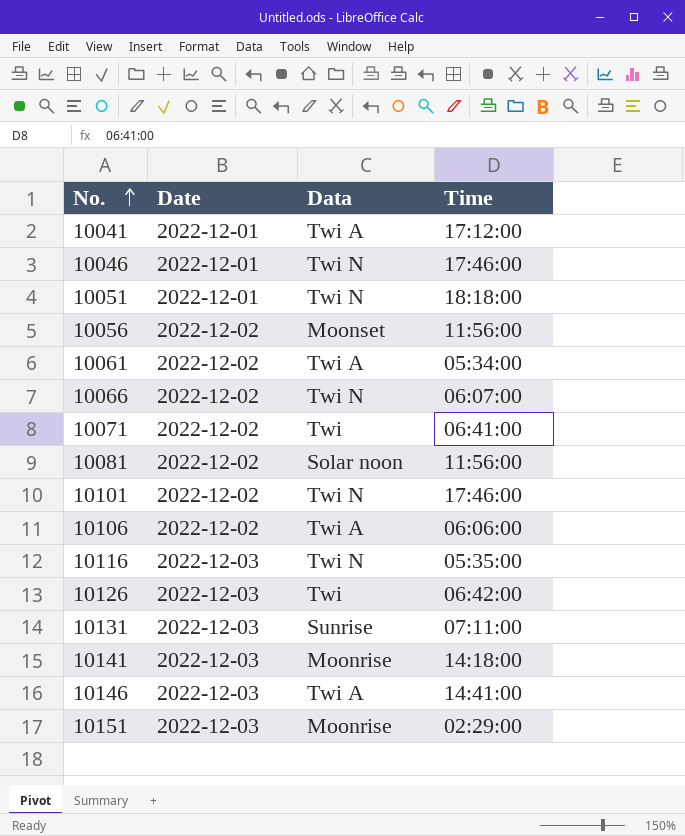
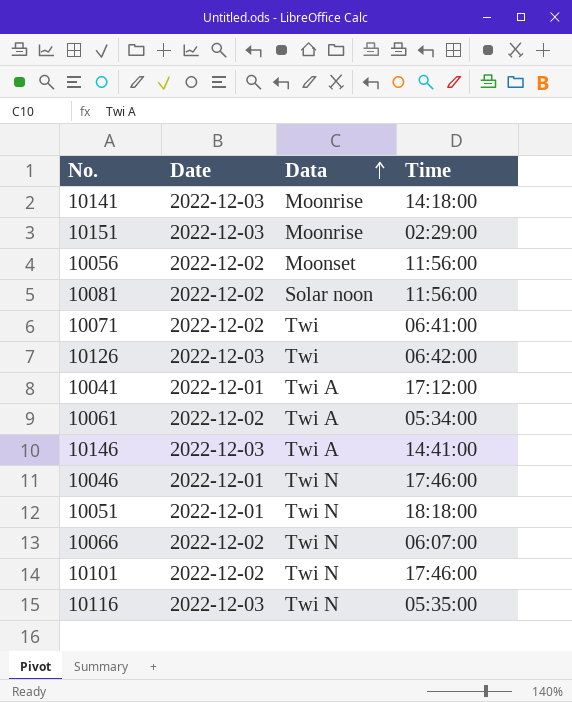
row order: No. ascending -> Data ascending
row 10106: 2022-12-02 | Twi A | 06:06:00 -> none
row 10131: 2022-12-03 | Sunrise | 07:11:00 -> none

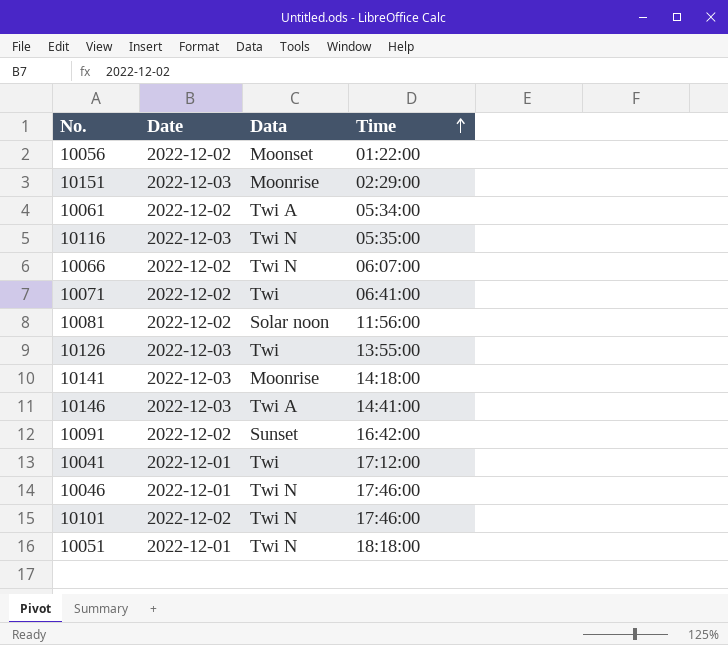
row order: Data ascending -> Time ascending
10056 | Time: 11:56:00 -> 01:22:00
10126 | Time: 06:42:00 -> 13:55:00
row 10091: none -> 2022-12-02 | Sunset | 16:42:00
10041 | Data: Twi A -> Twi

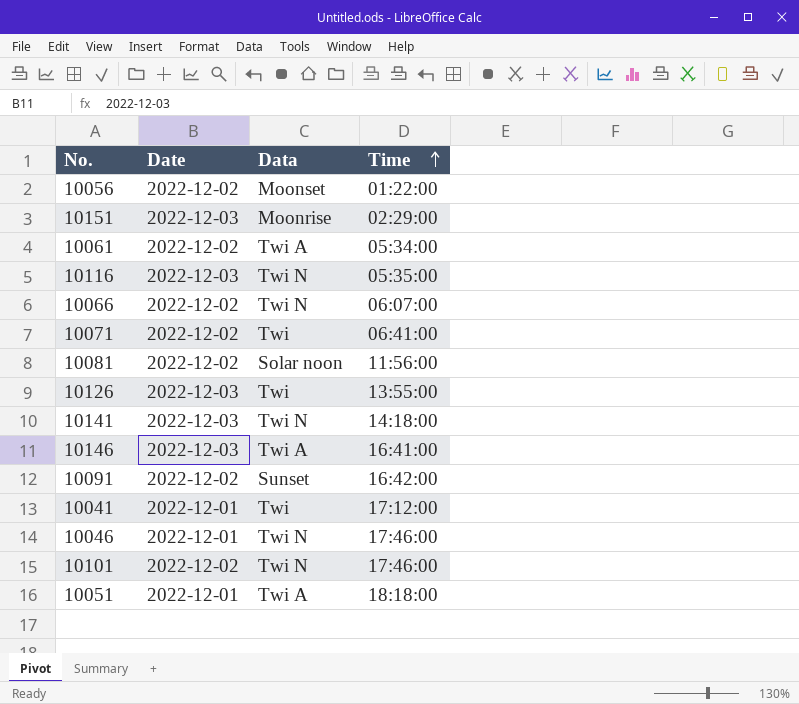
10141 | Data: Moonrise -> Twi N
10146 | Time: 14:41:00 -> 16:41:00
10051 | Data: Twi N -> Twi A

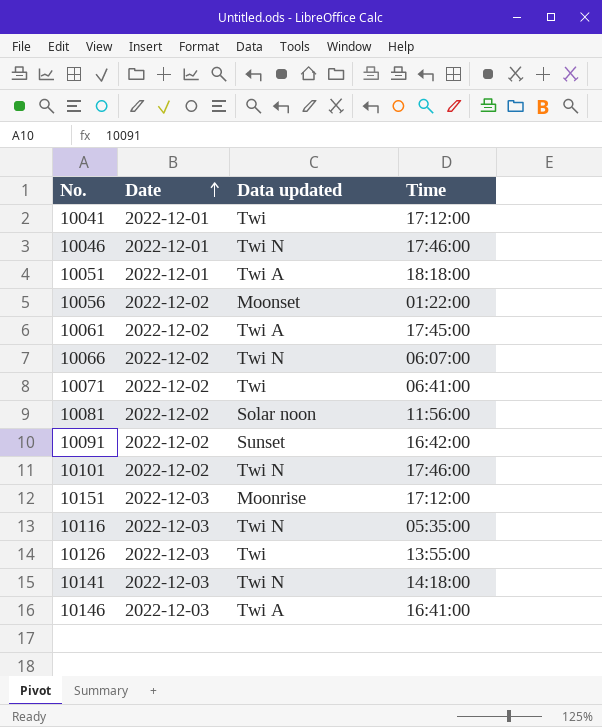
row order: Time ascending -> Date ascending
column name: Data -> Data updated
10061 | Time: 05:34:00 -> 17:45:00
10151 | Time: 02:29:00 -> 17:12:00

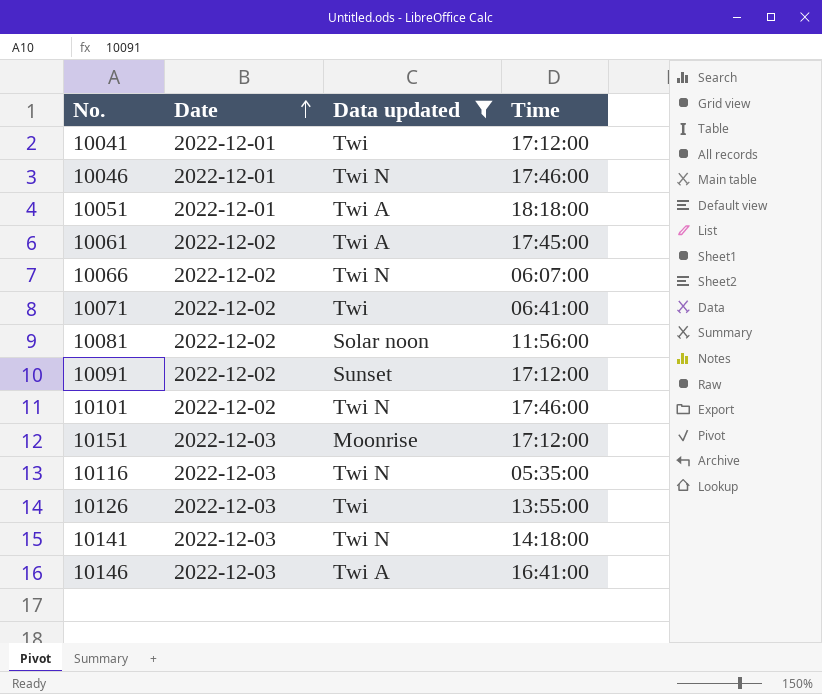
filter: none -> Data updated != Moonset
10091 | Time: 16:42:00 -> 17:12:00

